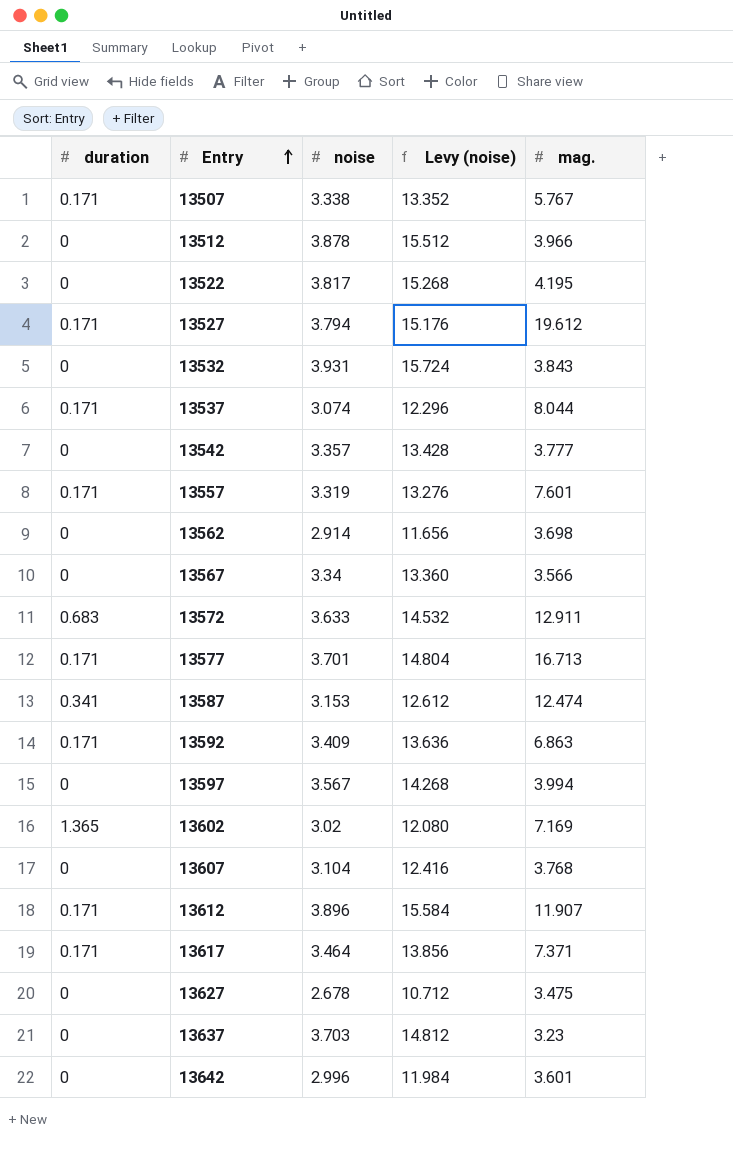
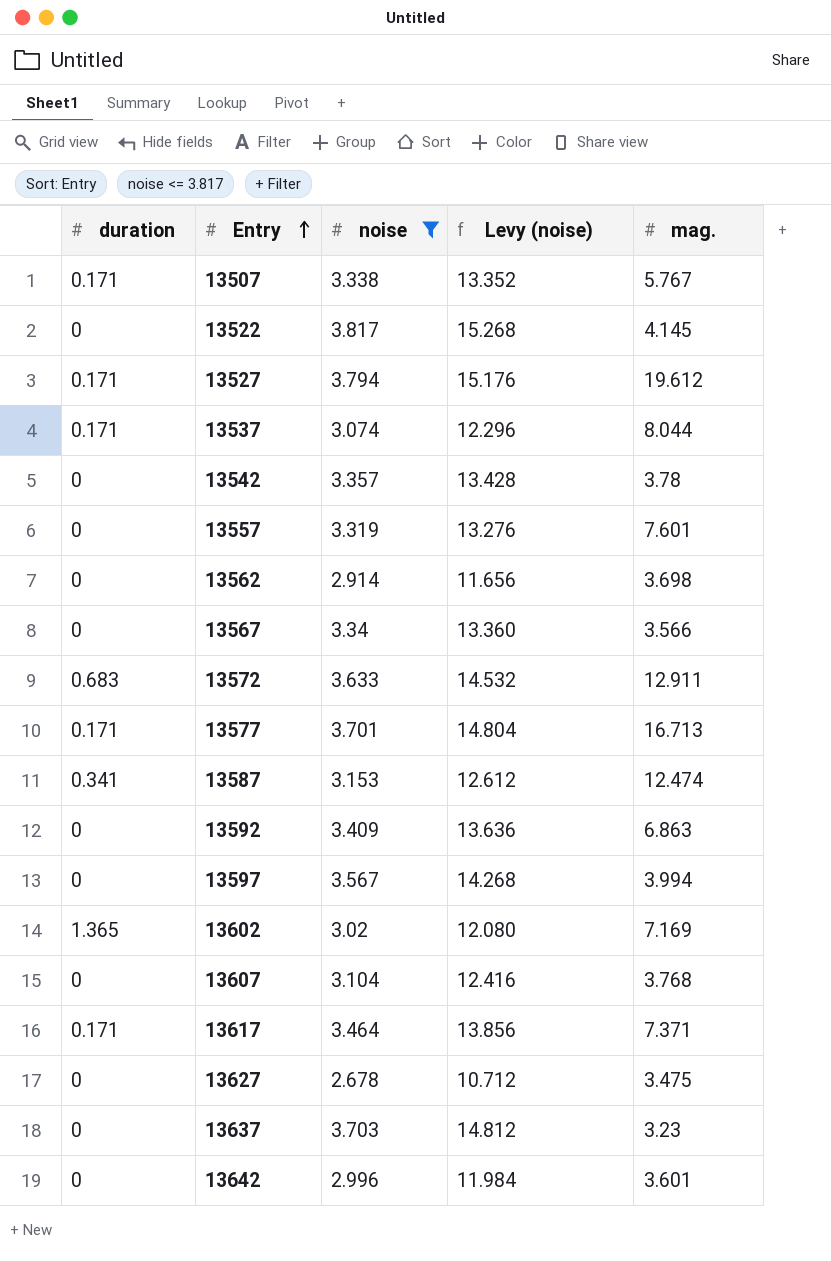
filter: none -> noise <= 3.817
13522 | mag.: 4.195 -> 4.145
13542 | mag.: 3.777 -> 3.78
13557 | duration: 0.171 -> 0
13592 | duration: 0.171 -> 0

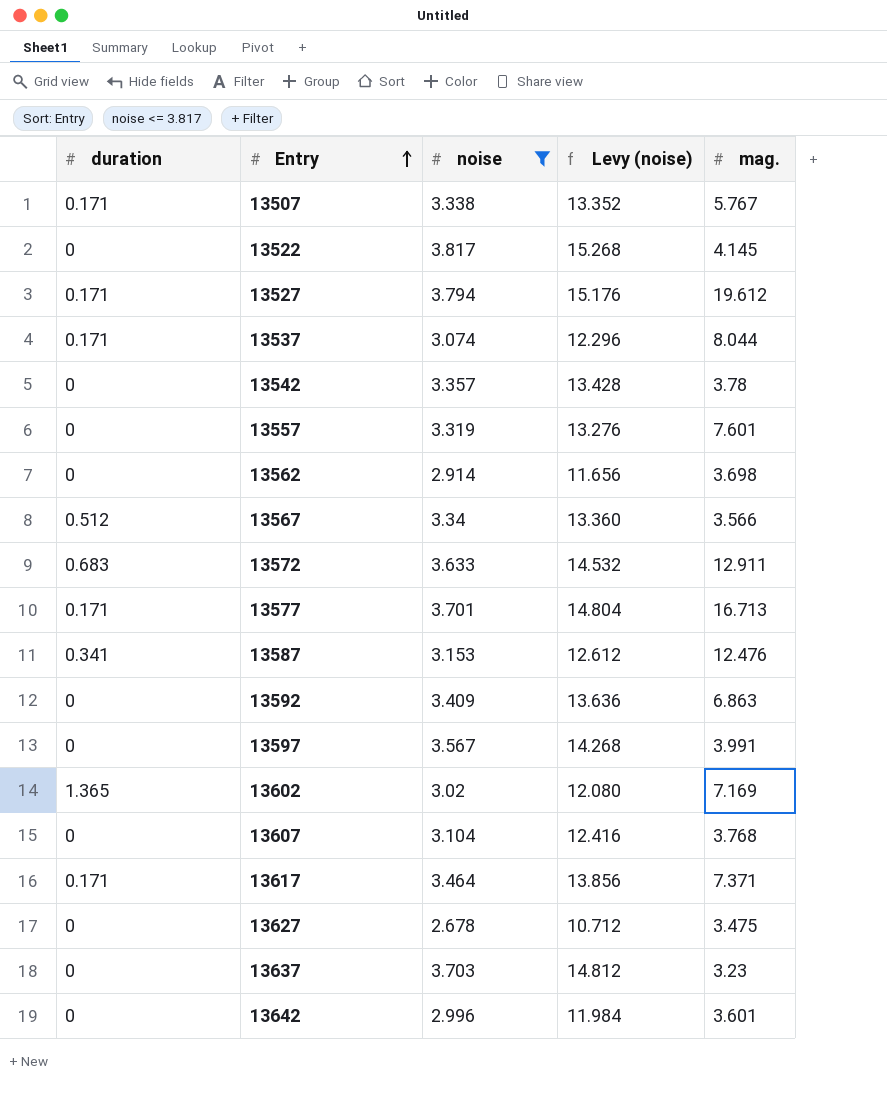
13567 | duration: 0 -> 0.512
13587 | mag.: 12.474 -> 12.476
13597 | mag.: 3.994 -> 3.991

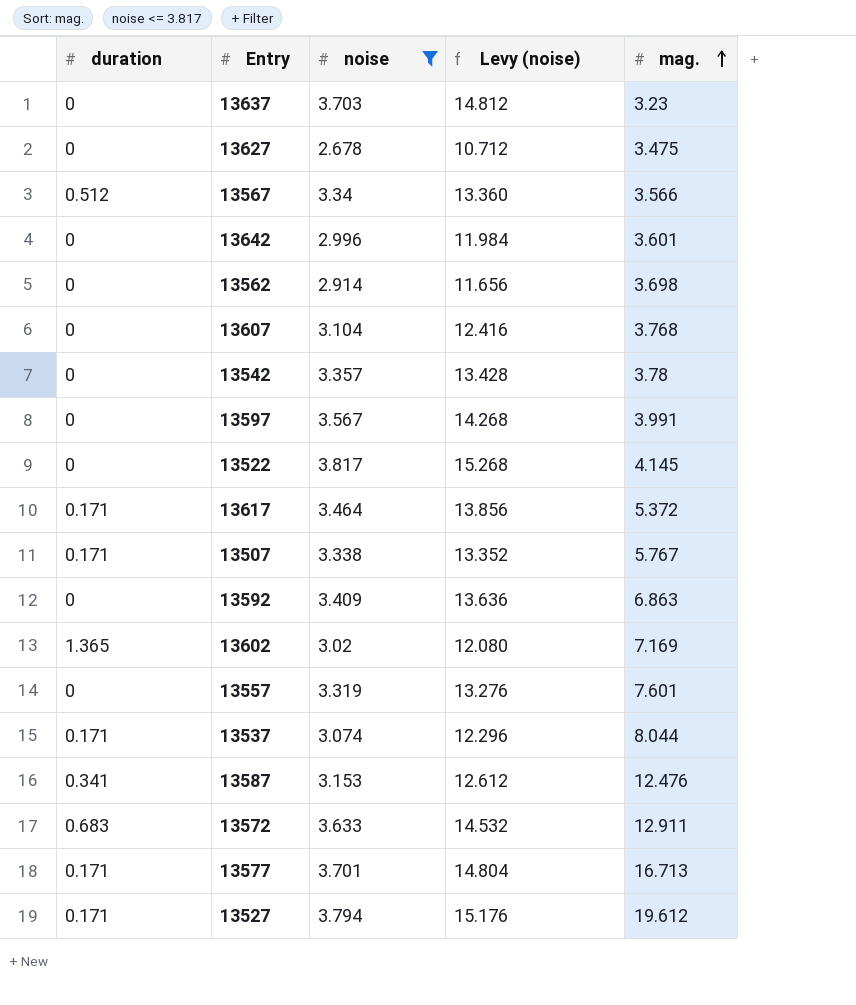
row order: Entry ascending -> mag. ascending
13617 | mag.: 7.371 -> 5.372

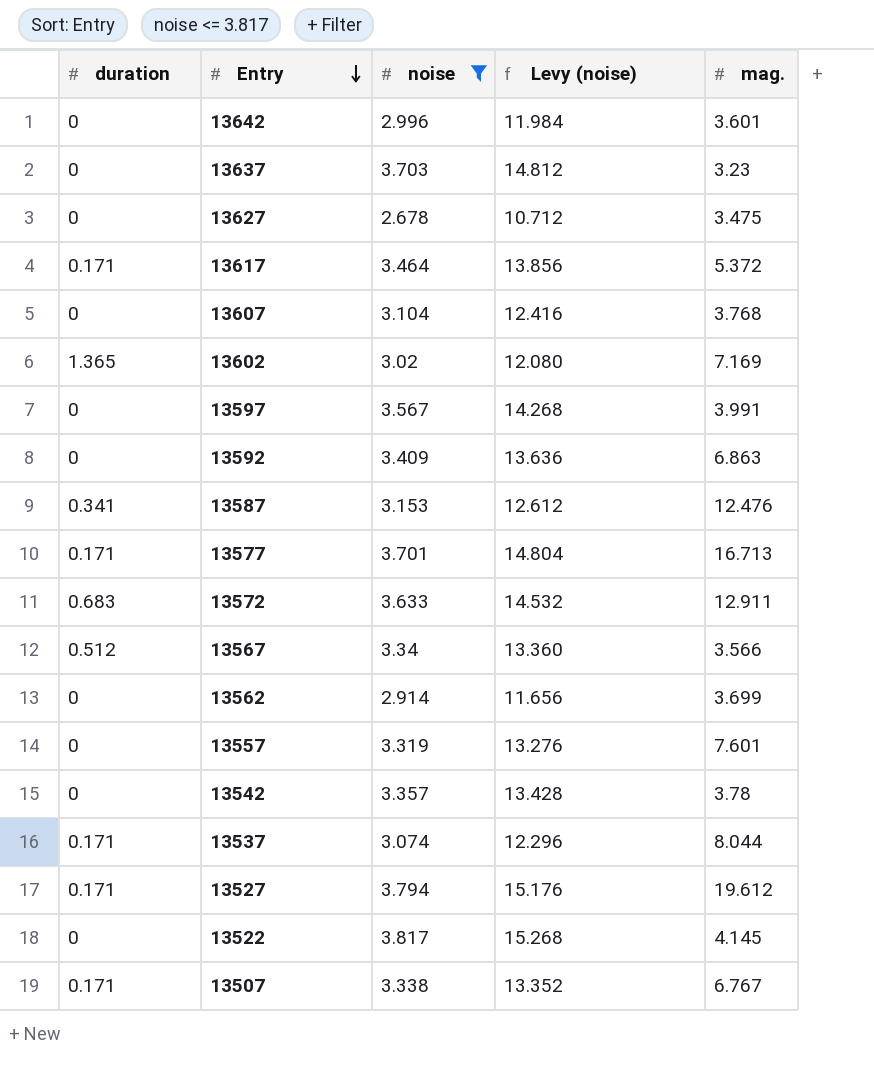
row order: mag. ascending -> Entry descending
13562 | mag.: 3.698 -> 3.699
13507 | mag.: 5.767 -> 6.767

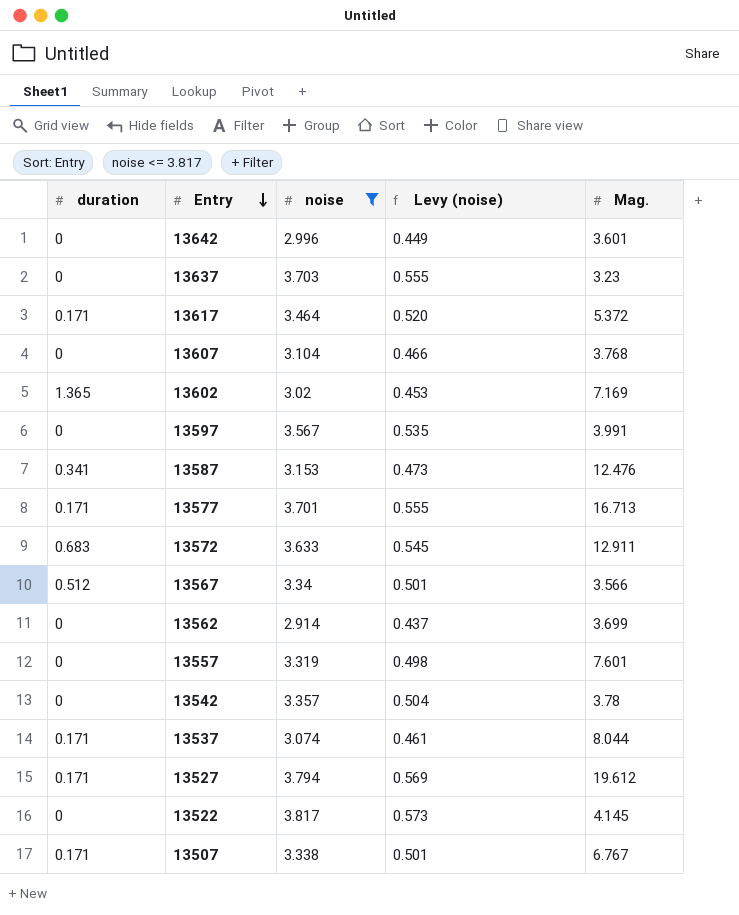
column Levy (noise) | formula: [noise] * 4 -> [noise] * 0.15
column name: mag. -> Mag.
row 13627: 0 | 2.678 | 10.712 | 3.475 -> none
row 13592: 0 | 3.409 | 13.636 | 6.863 -> none

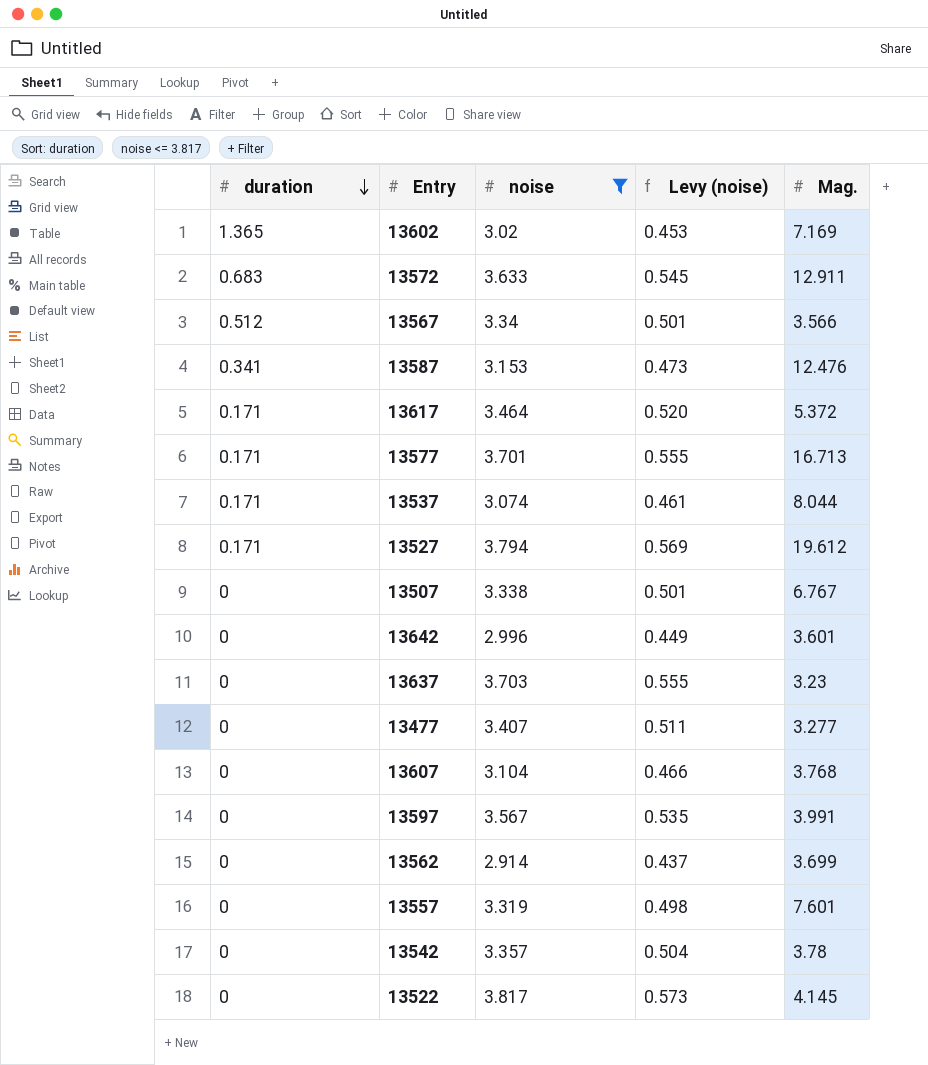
row order: Entry descending -> duration descending
13507 | duration: 0.171 -> 0
row 13477: none -> 0 | 3.407 | 0.511 | 3.277

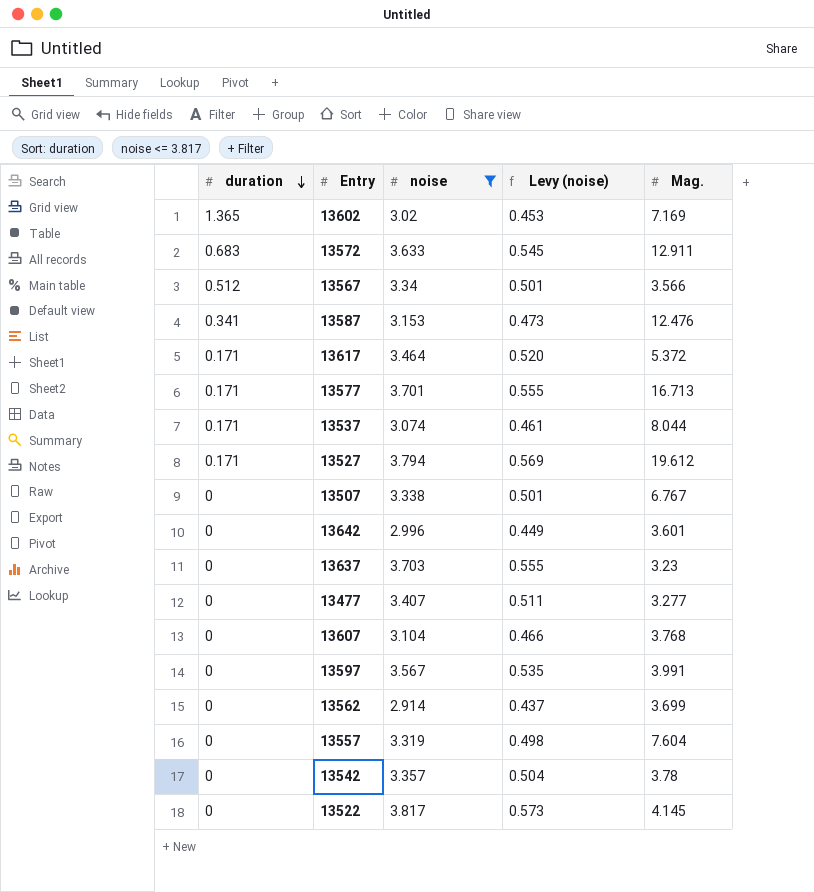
13557 | Mag.: 7.601 -> 7.604

